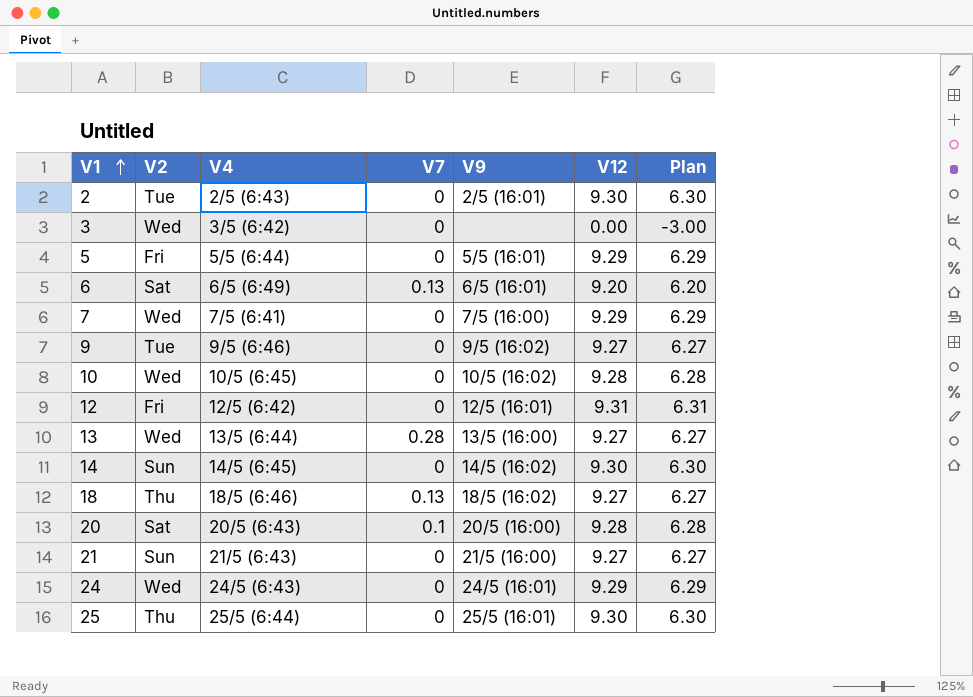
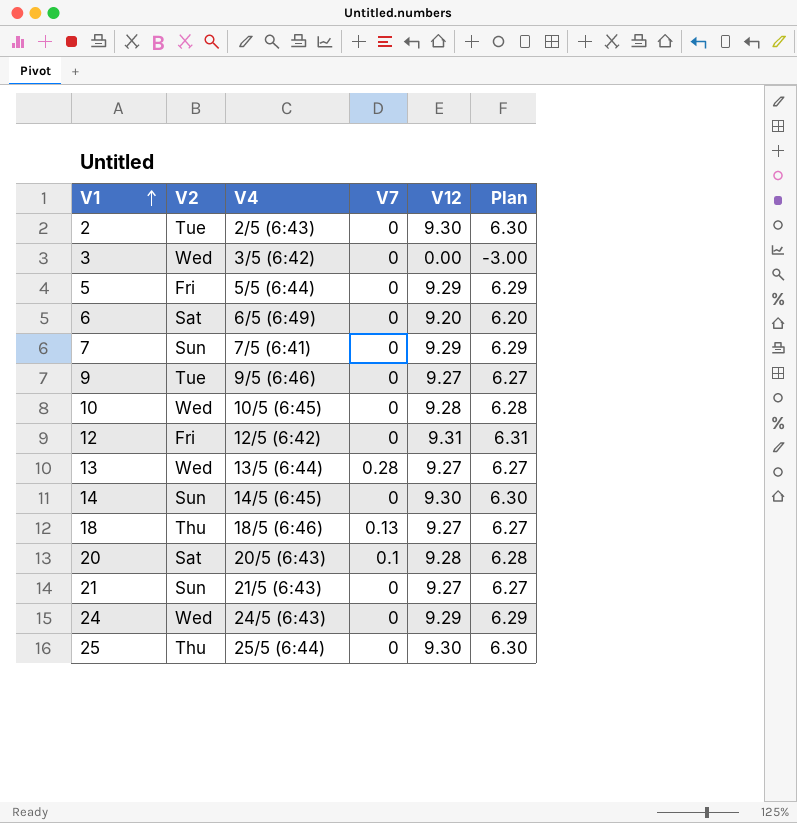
column V9 | position: 5 -> none
6 | V7: 0.13 -> 0
7 | V2: Wed -> Sun

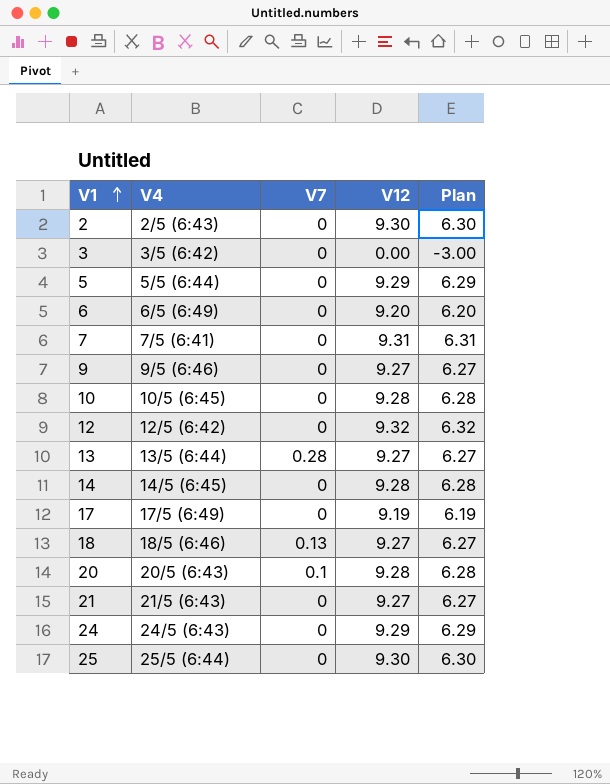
column V2 | position: 2 -> none
7 | V12: 9.29 -> 9.31
7 | Plan: 6.29 -> 6.31
12 | V12: 9.31 -> 9.32
12 | Plan: 6.31 -> 6.32
14 | V12: 9.30 -> 9.28
14 | Plan: 6.30 -> 6.28
row 17: none -> 17/5 (6:49) | 0 | 9.19 | 6.19

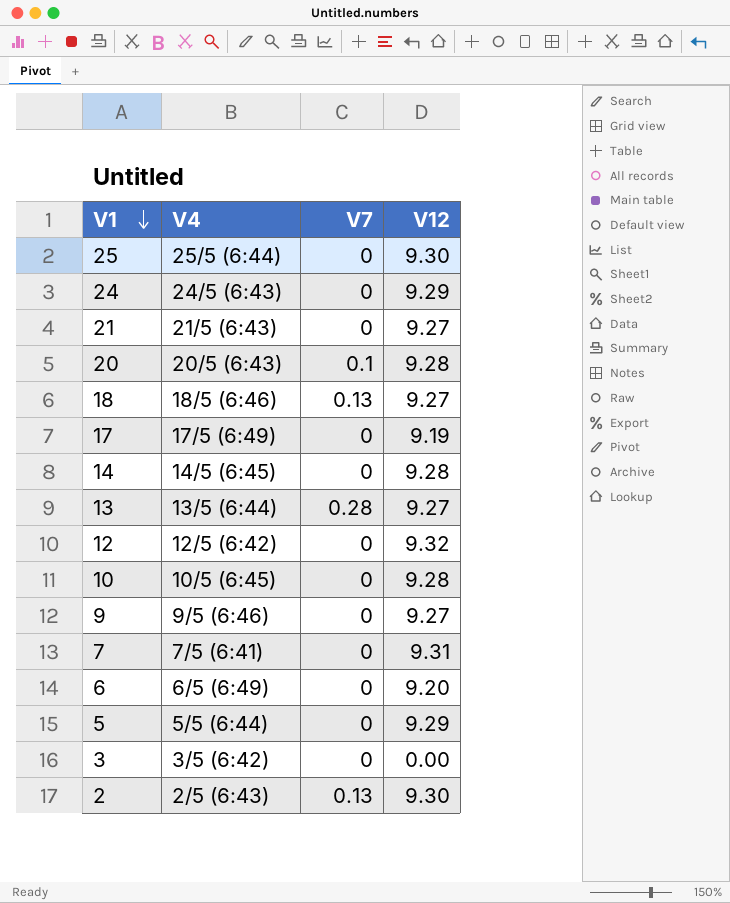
row order: V1 ascending -> V1 descending
column Plan | formula: [V12] - 3 -> none
2 | V7: 0 -> 0.13

